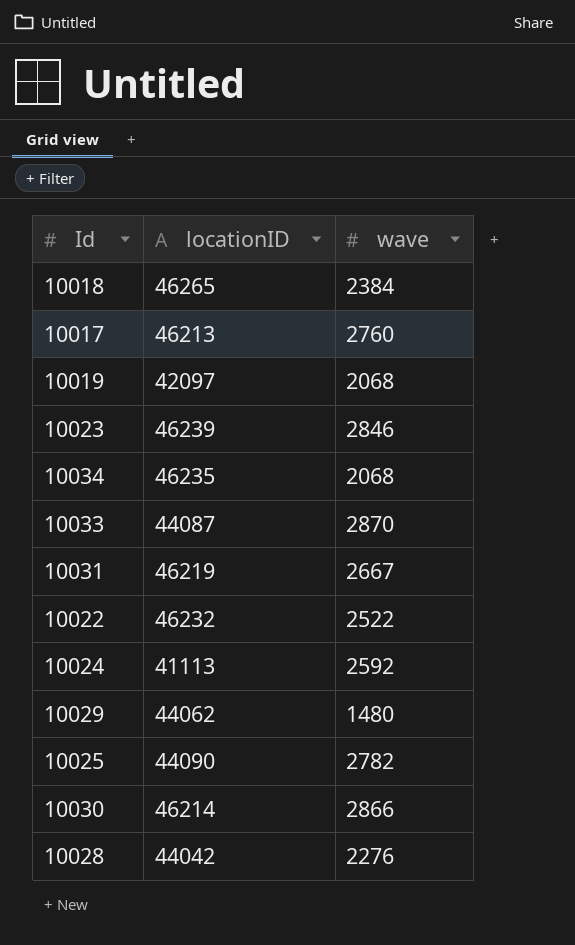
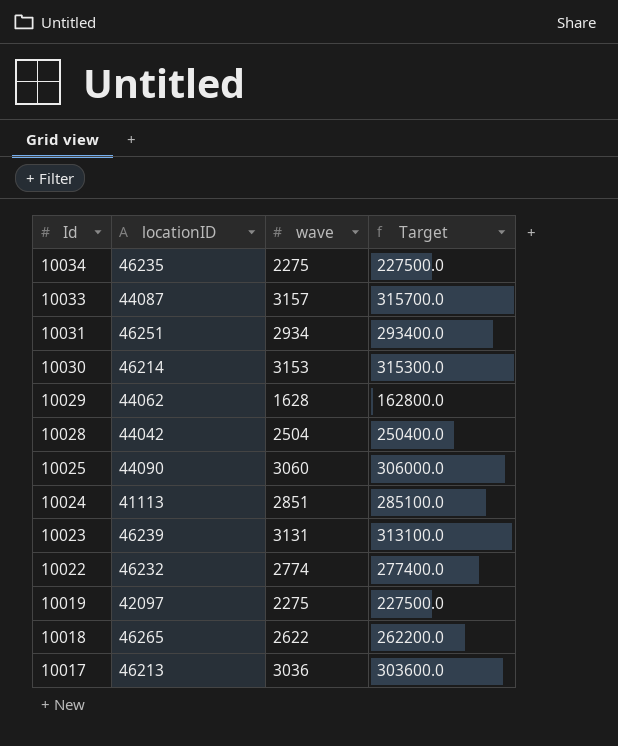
row order: none -> Id descending
column Target | formula: none -> [wave] * 100
10034 | wave: 2068 -> 2275
10033 | wave: 2870 -> 3157
10031 | locationID: 46219 -> 46251
10031 | wave: 2667 -> 2934
10030 | wave: 2866 -> 3153
10029 | wave: 1480 -> 1628
10028 | wave: 2276 -> 2504
10025 | wave: 2782 -> 3060
10024 | wave: 2592 -> 2851
10023 | wave: 2846 -> 3131
10022 | wave: 2522 -> 2774
10019 | wave: 2068 -> 2275
10018 | wave: 2384 -> 2622
10017 | wave: 2760 -> 3036

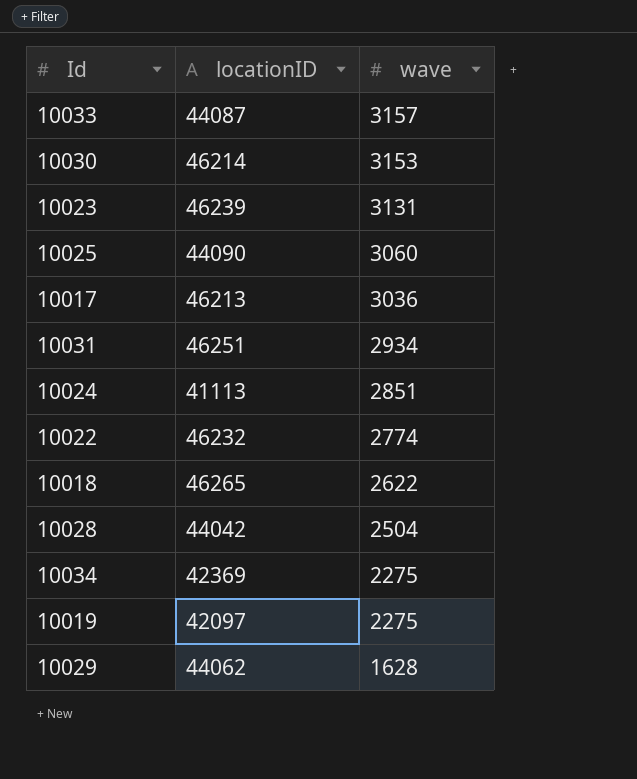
row order: Id descending -> wave descending
column Target | formula: [wave] * 100 -> none
10034 | locationID: 46235 -> 42369

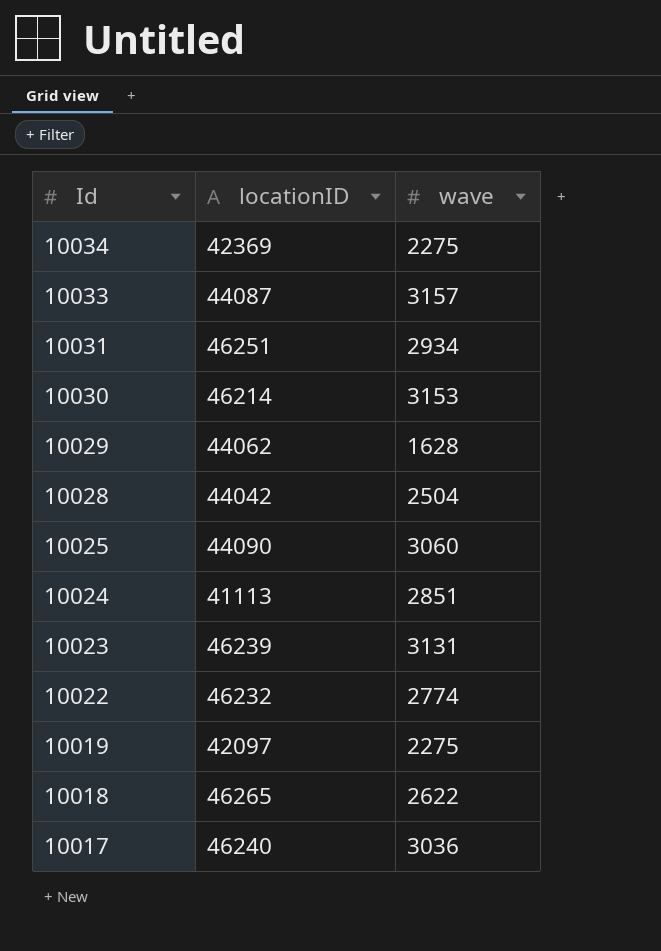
row order: wave descending -> Id descending
10017 | locationID: 46213 -> 46240

